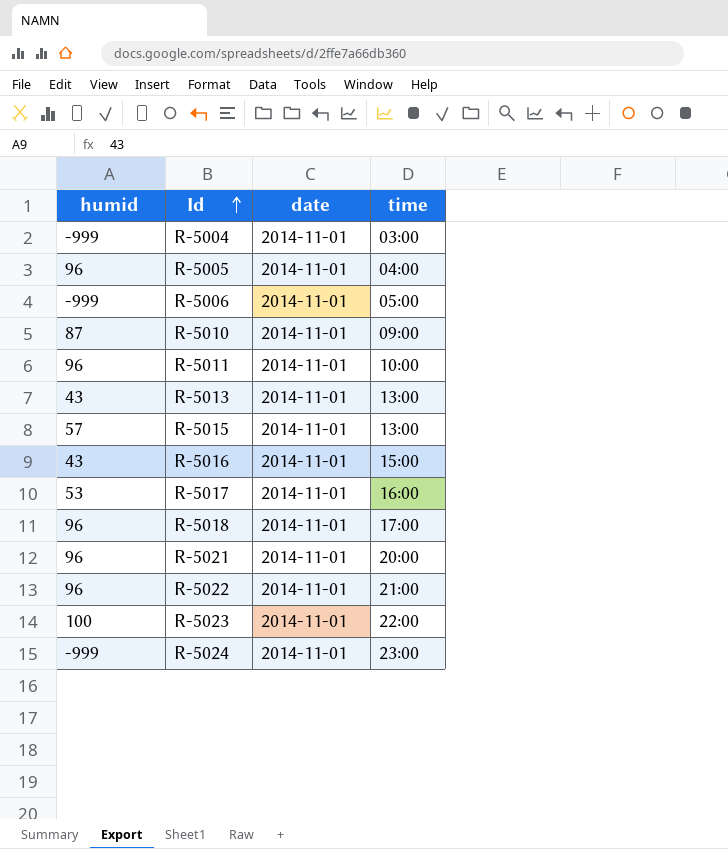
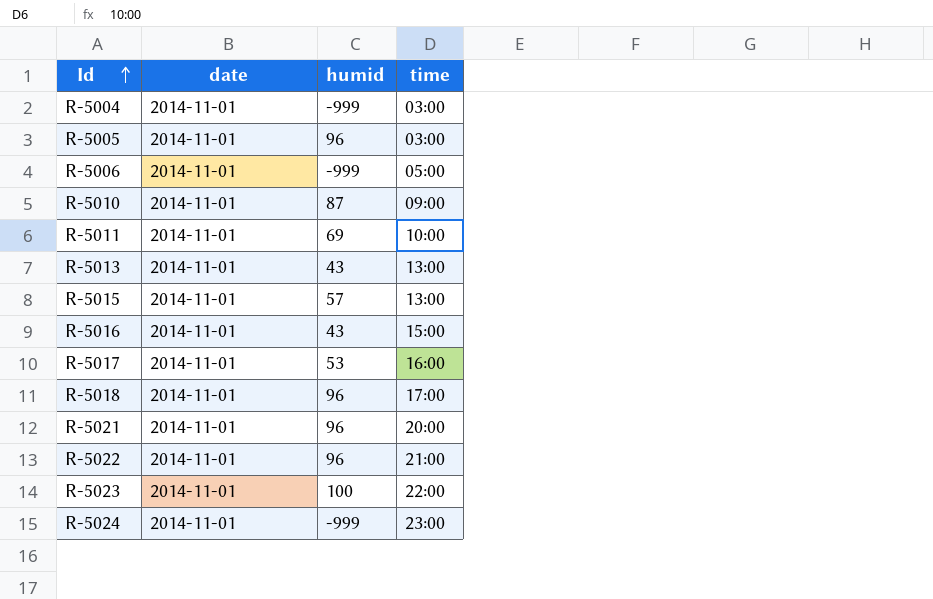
column humid | position: 1 -> 3
R-5005 | time: 04:00 -> 03:00
R-5011 | humid: 96 -> 69

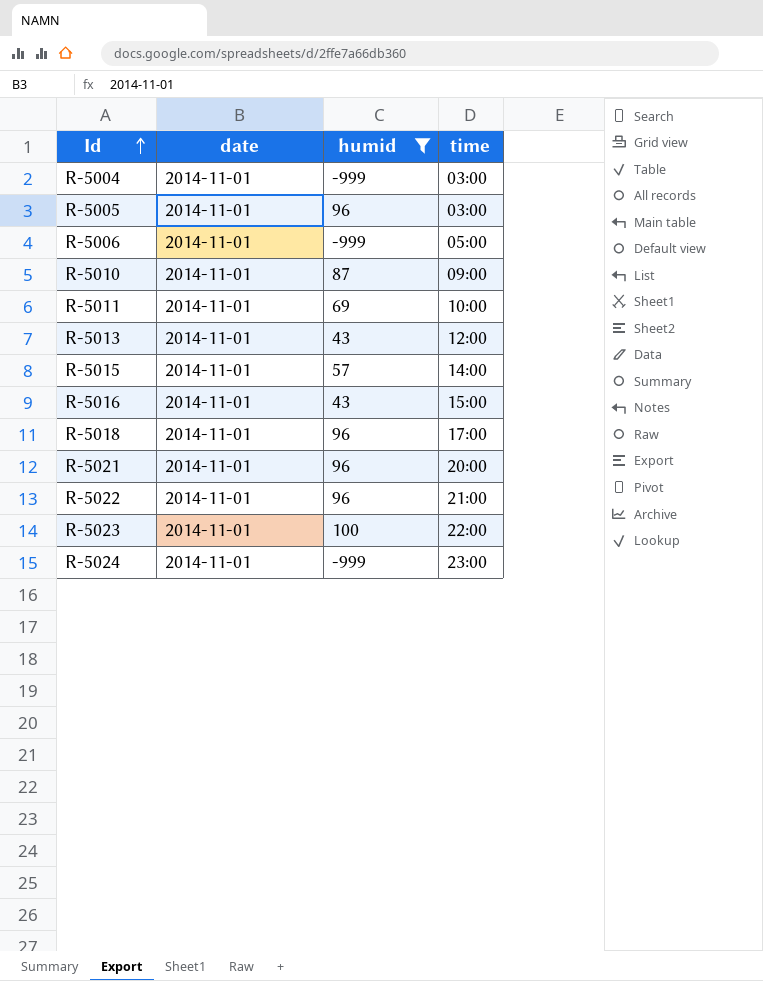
filter: none -> humid != 53
R-5013 | time: 13:00 -> 12:00
R-5015 | time: 13:00 -> 14:00

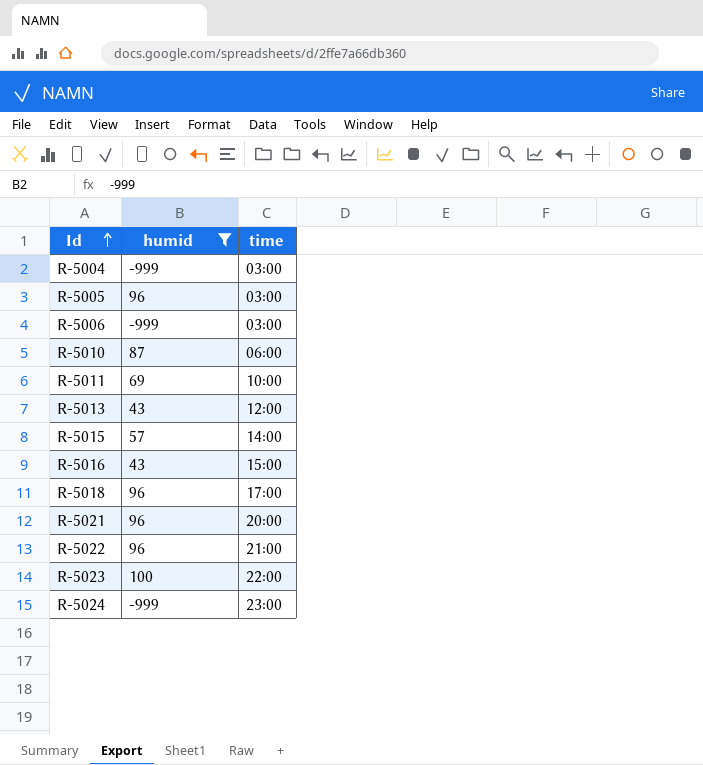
column date | position: 2 -> none
R-5006 | time: 05:00 -> 03:00
R-5010 | time: 09:00 -> 06:00

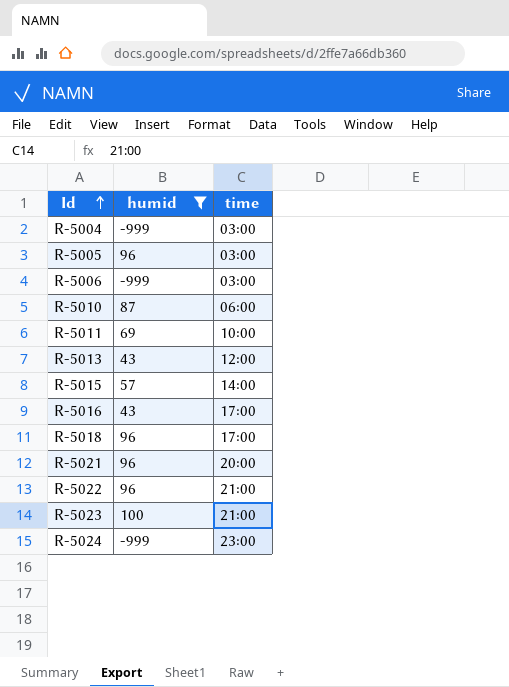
R-5016 | time: 15:00 -> 17:00
R-5023 | time: 22:00 -> 21:00

